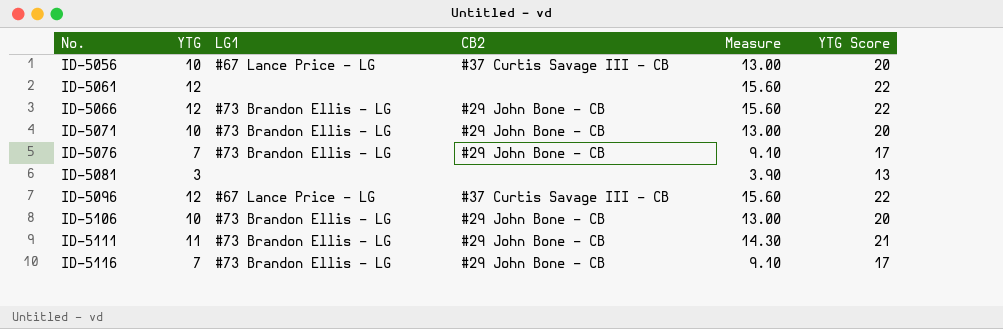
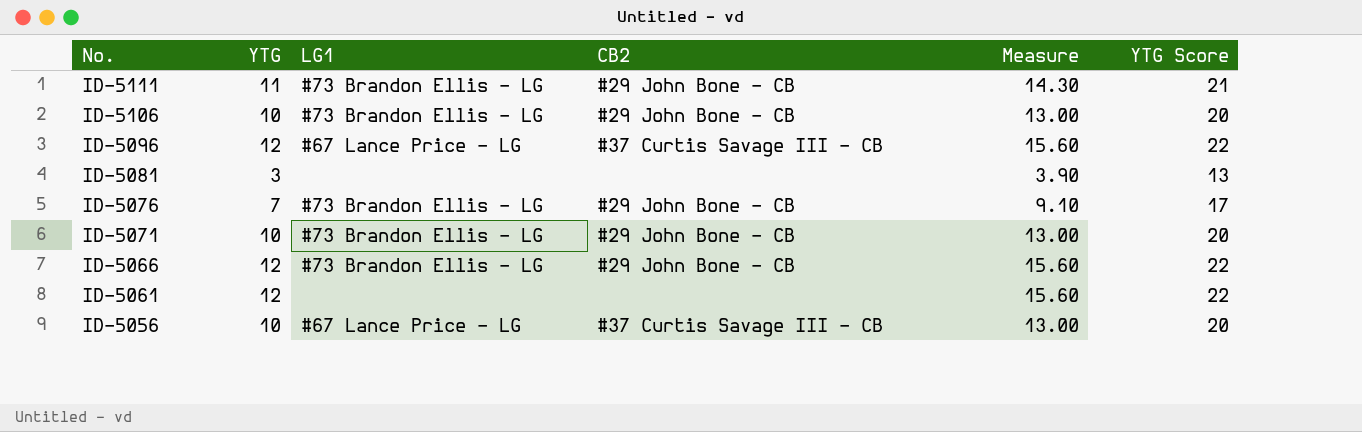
row order: No. ascending -> No. descending
row ID-5116: 7 | #73 Brandon Ellis - LG | #29 John Bone - CB | 9.10 | 17 -> none

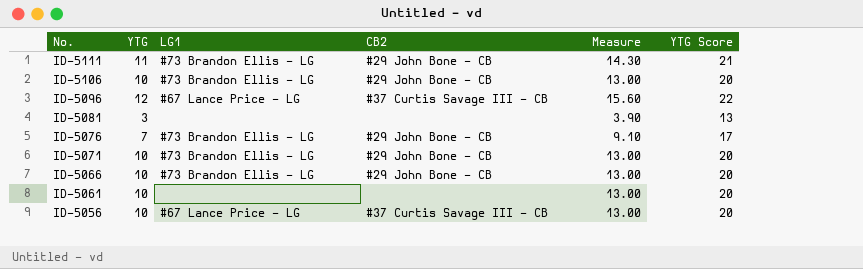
ID-5066 | YTG: 12 -> 10
ID-5066 | Measure: 15.60 -> 13.00
ID-5066 | YTG Score: 22 -> 20
ID-5061 | YTG: 12 -> 10
ID-5061 | Measure: 15.60 -> 13.00
ID-5061 | YTG Score: 22 -> 20

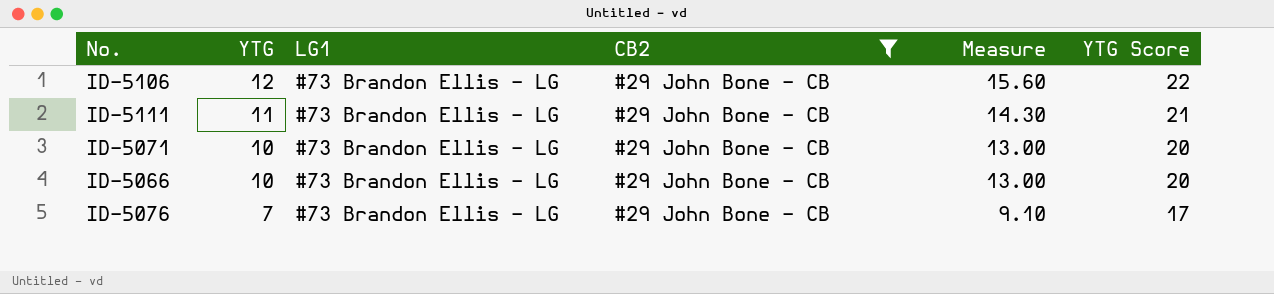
filter: none -> CB2 = #29 John Bone - CB
row order: No. descending -> YTG descending
ID-5106 | YTG: 10 -> 12
ID-5106 | Measure: 13.00 -> 15.60
ID-5106 | YTG Score: 20 -> 22

